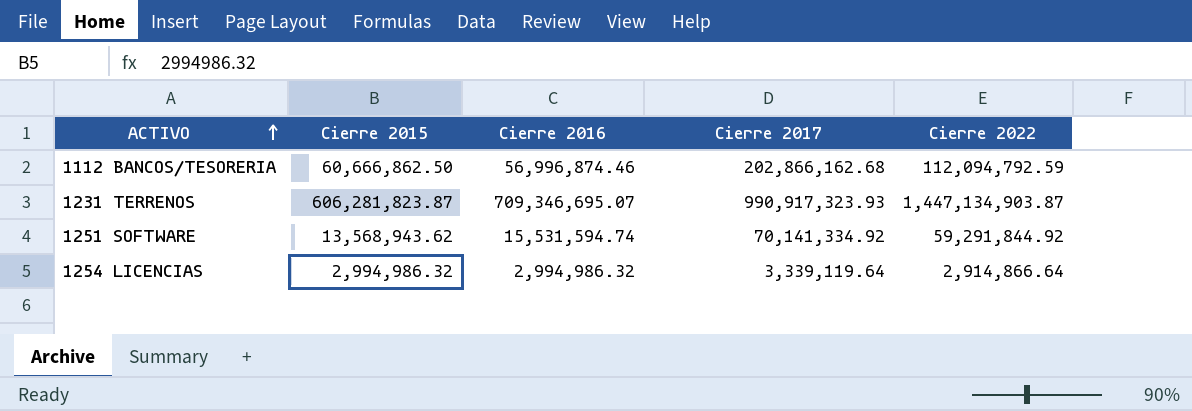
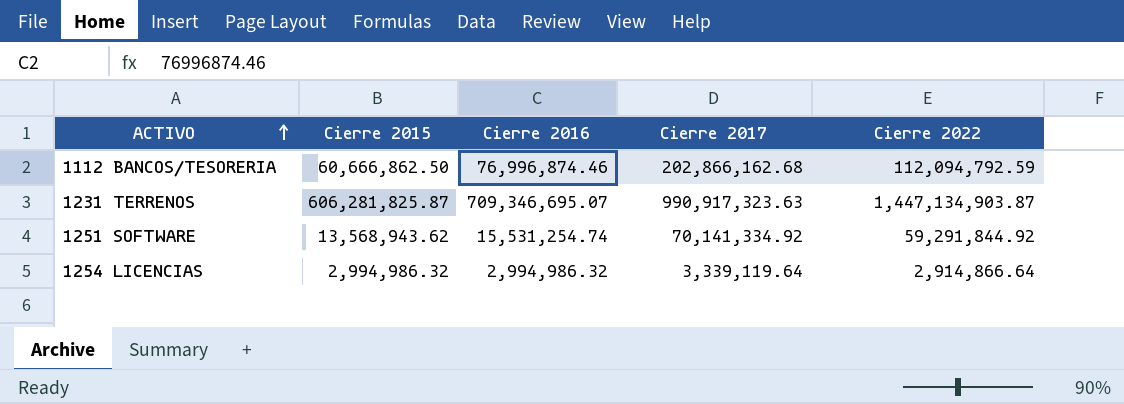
1112 BANCOS/TESORERIA | Cierre 2016: 56,996,874.46 -> 76,996,874.46
1231 TERRENOS | Cierre 2015: 606,281,823.87 -> 606,281,825.87
1231 TERRENOS | Cierre 2017: 990,917,323.93 -> 990,917,323.63
1251 SOFTWARE | Cierre 2016: 15,531,594.74 -> 15,531,254.74

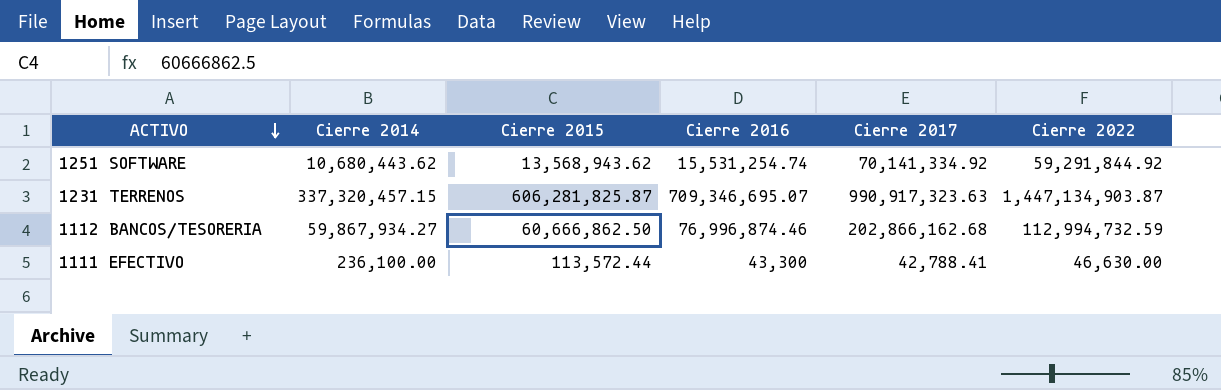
row order: ACTIVO ascending -> ACTIVO descending
column Cierre 2014 | position: none -> 2
row 1254 LICENCIAS: 2,994,986.32 | 2,994,986.32 | 3,339,119.64 | 2,914,866.64 -> none
1112 BANCOS/TESORERIA | Cierre 2022: 112,094,792.59 -> 112,994,732.59
row 1111 EFECTIVO: none -> 236,100.00 | 113,572.44 | 43,300 | 42,788.41 | 46,630.00

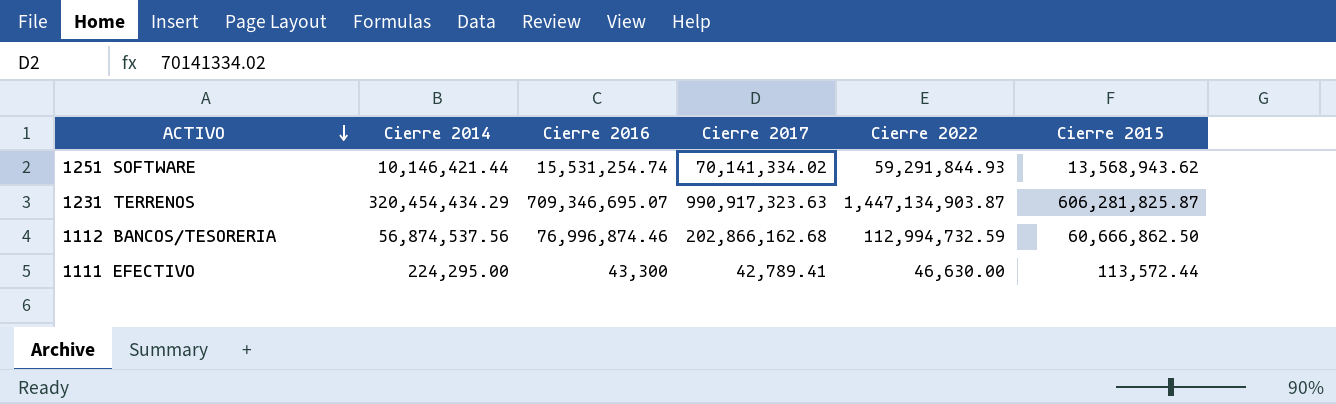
column Cierre 2015 | position: 3 -> 6
1251 SOFTWARE | Cierre 2014: 10,680,443.62 -> 10,146,421.44
1251 SOFTWARE | Cierre 2017: 70,141,334.92 -> 70,141,334.02
1251 SOFTWARE | Cierre 2022: 59,291,844.92 -> 59,291,844.93
1231 TERRENOS | Cierre 2014: 337,320,457.15 -> 320,454,434.29
1112 BANCOS/TESORERIA | Cierre 2014: 59,867,934.27 -> 56,874,537.56
1111 EFECTIVO | Cierre 2014: 236,100.00 -> 224,295.00
1111 EFECTIVO | Cierre 2017: 42,788.41 -> 42,789.41

